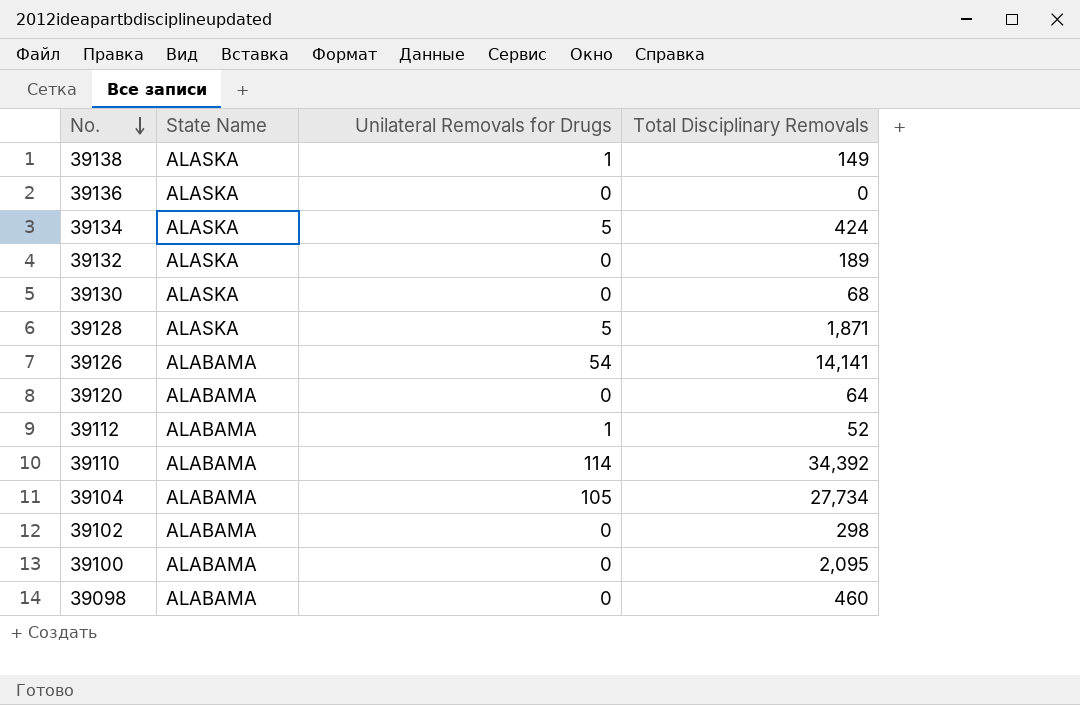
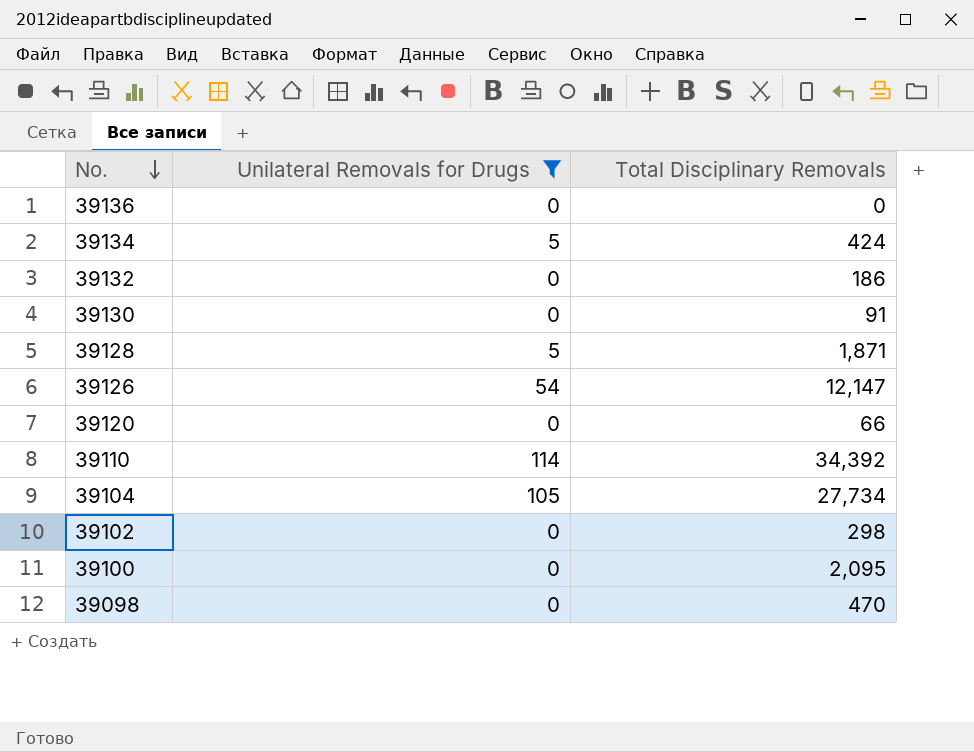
filter: none -> Unilateral Removals for Drugs != 1
column State Name | position: 2 -> none
39132 | Total Disciplinary Removals: 189 -> 186
39130 | Total Disciplinary Removals: 68 -> 91
39126 | Total Disciplinary Removals: 14,141 -> 12,147
39120 | Total Disciplinary Removals: 64 -> 66
39098 | Total Disciplinary Removals: 460 -> 470

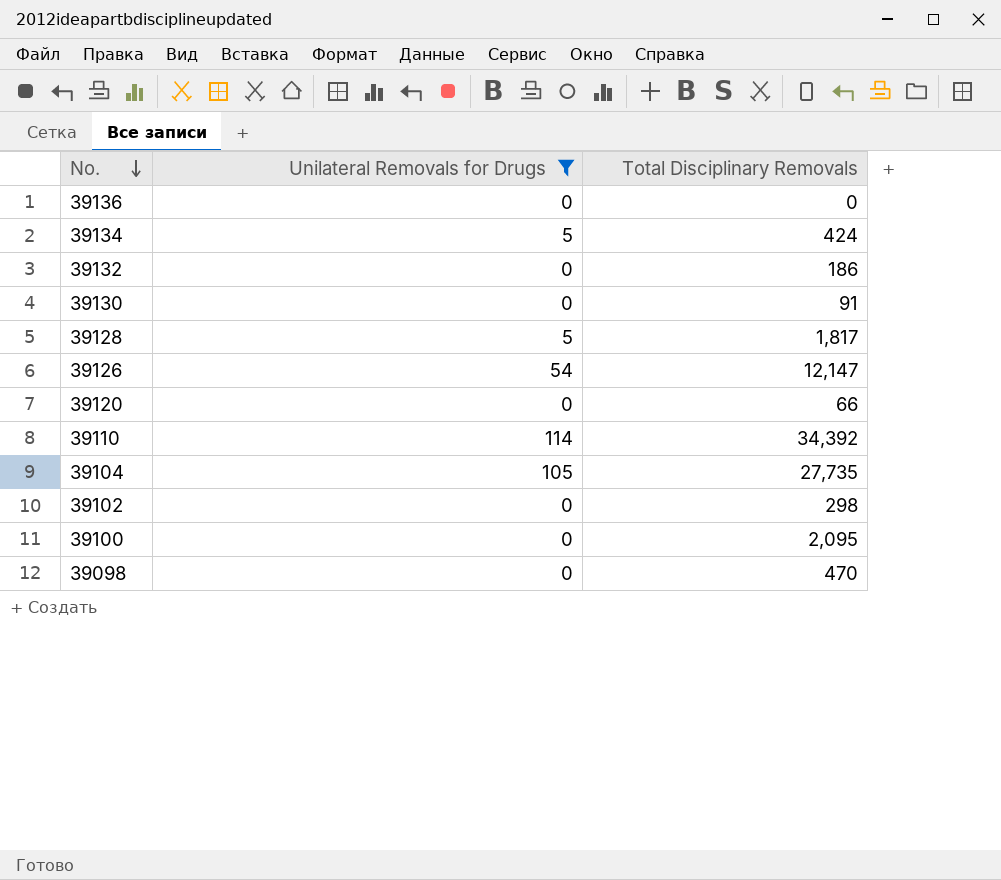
39128 | Total Disciplinary Removals: 1,871 -> 1,817
39104 | Total Disciplinary Removals: 27,734 -> 27,735

